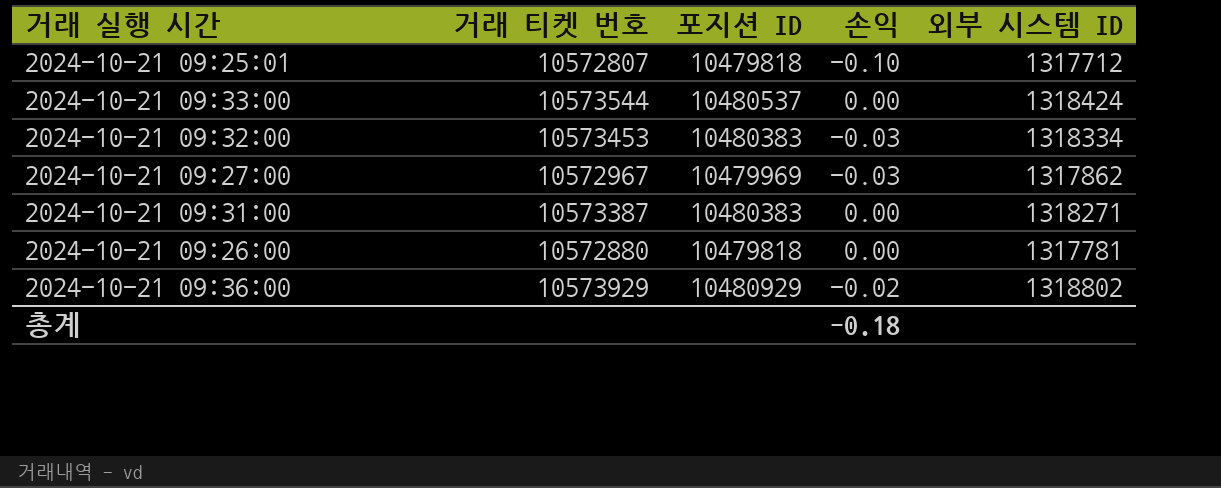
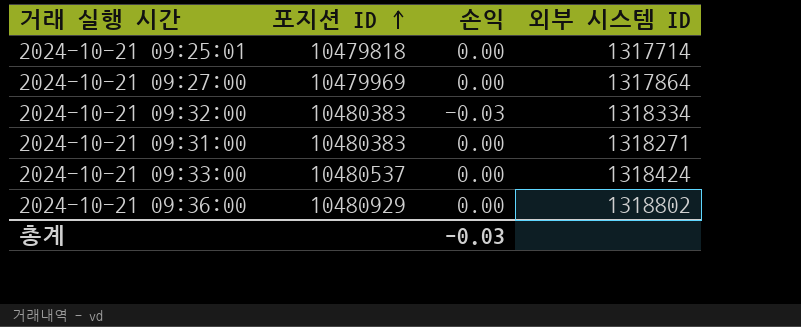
row order: none -> 포지션 ID ascending
column 거래 티켓 번호 | position: 2 -> none
row 2024-10-21 09:26:00: 10572880 | 10479818 | 0.00 | 1317781 -> none
2024-10-21 09:25:01 | 손익: -0.10 -> 0.00
2024-10-21 09:25:01 | 외부 시스템 ID: 1317712 -> 1317714
2024-10-21 09:27:00 | 손익: -0.03 -> 0.00
2024-10-21 09:27:00 | 외부 시스템 ID: 1317862 -> 1317864
2024-10-21 09:36:00 | 손익: -0.02 -> 0.00
총계 | 손익: -0.18 -> -0.03

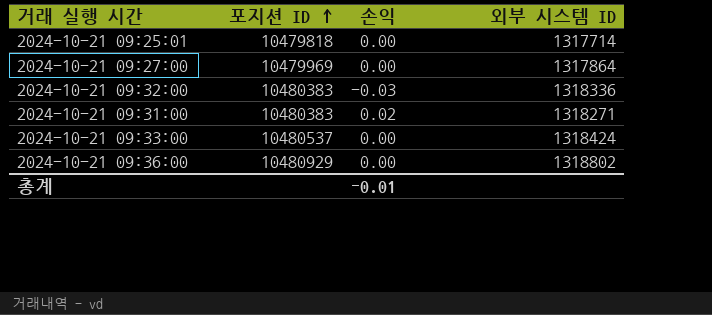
2024-10-21 09:32:00 | 외부 시스템 ID: 1318334 -> 1318336
2024-10-21 09:31:00 | 손익: 0.00 -> 0.02
총계 | 손익: -0.03 -> -0.01

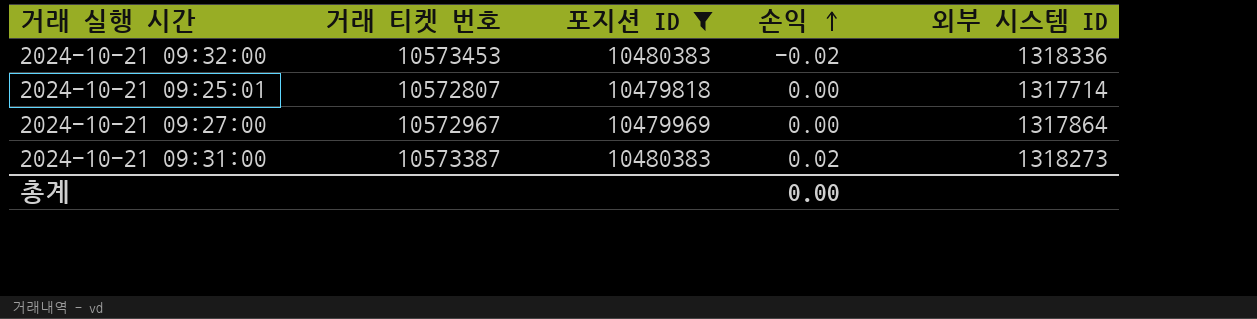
filter: none -> 포지션 ID <= 10480383
row order: 포지션 ID ascending -> 손익 ascending
column 거래 티켓 번호 | position: none -> 2
2024-10-21 09:32:00 | 손익: -0.03 -> -0.02
2024-10-21 09:31:00 | 외부 시스템 ID: 1318271 -> 1318273
총계 | 손익: -0.01 -> 0.00

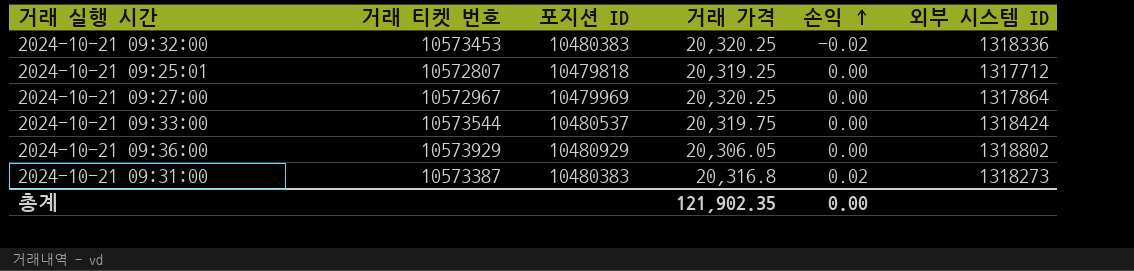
filter: 포지션 ID <= 10480383 -> none
column 거래 가격 | position: none -> 4
2024-10-21 09:25:01 | 외부 시스템 ID: 1317714 -> 1317712

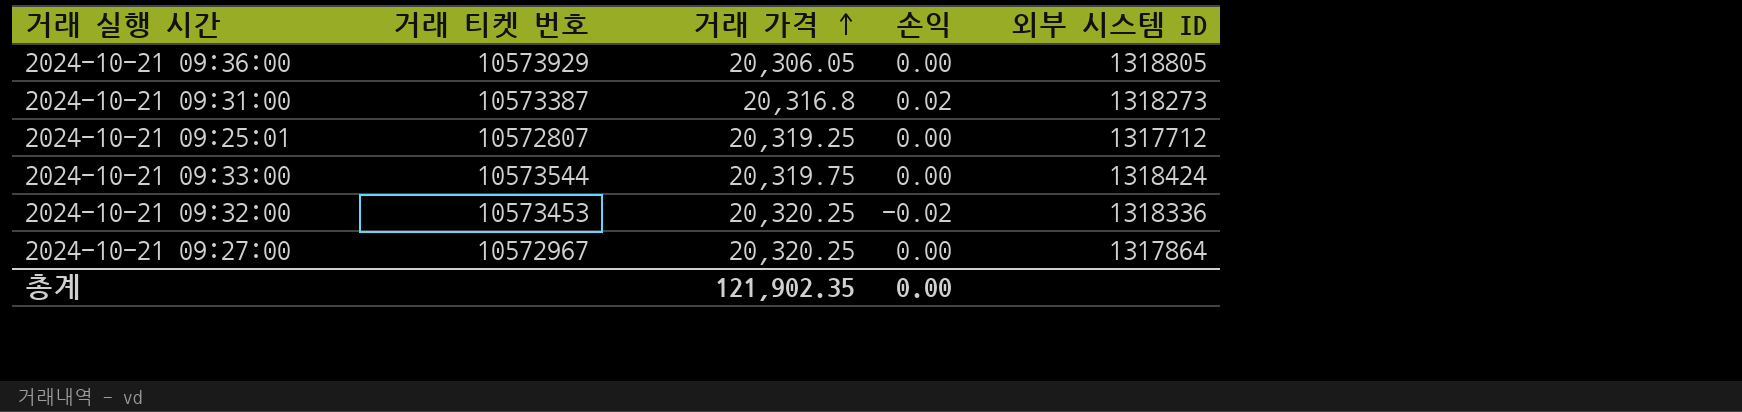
row order: 손익 ascending -> 거래 가격 ascending
column 포지션 ID | position: 3 -> none
2024-10-21 09:36:00 | 외부 시스템 ID: 1318802 -> 1318805

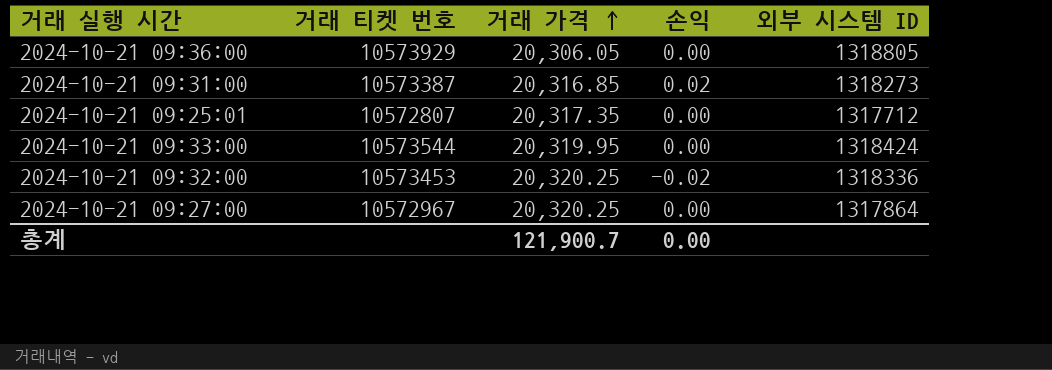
2024-10-21 09:31:00 | 거래 가격: 20,316.8 -> 20,316.85
2024-10-21 09:25:01 | 거래 가격: 20,319.25 -> 20,317.35
2024-10-21 09:33:00 | 거래 가격: 20,319.75 -> 20,319.95
총계 | 거래 가격: 121,902.35 -> 121,900.7

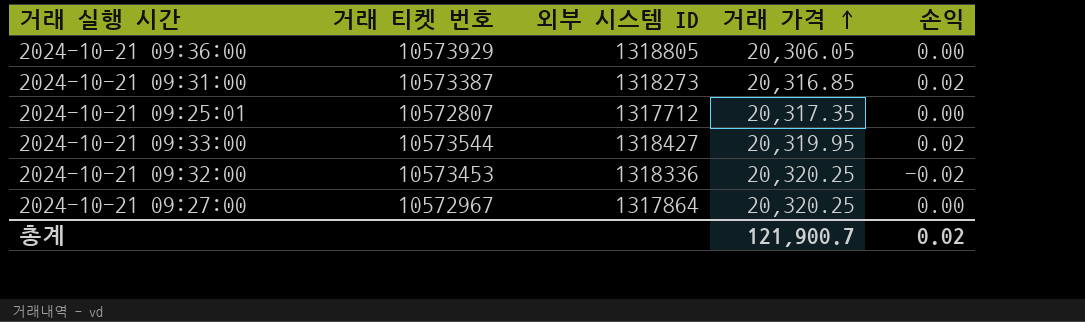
column 외부 시스템 ID | position: 5 -> 3
2024-10-21 09:33:00 | 외부 시스템 ID: 1318424 -> 1318427
2024-10-21 09:33:00 | 손익: 0.00 -> 0.02
총계 | 손익: 0.00 -> 0.02

